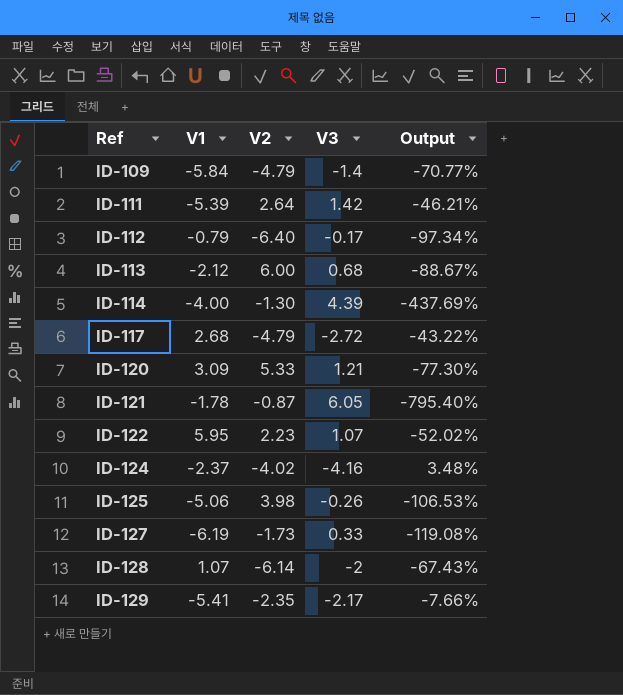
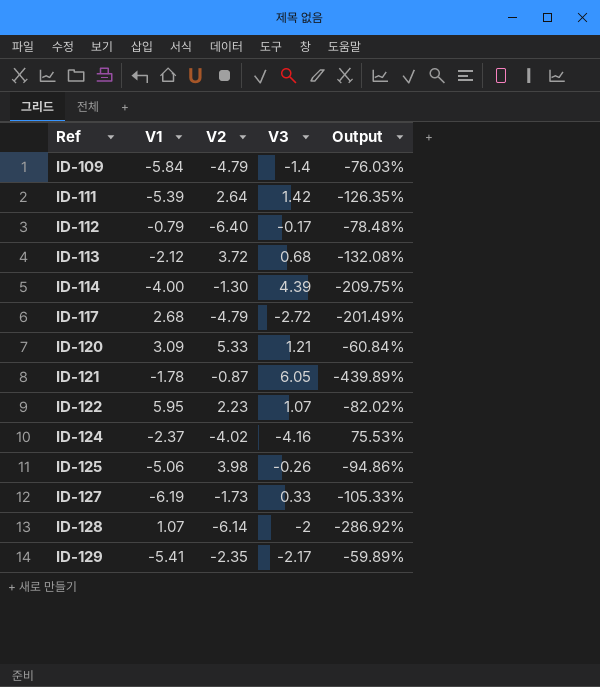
column Output | formula: ([V3] - [V2]) / [V2] -> ([V3] - [V1]) / [V1]
ID-113 | V2: 6.00 -> 3.72

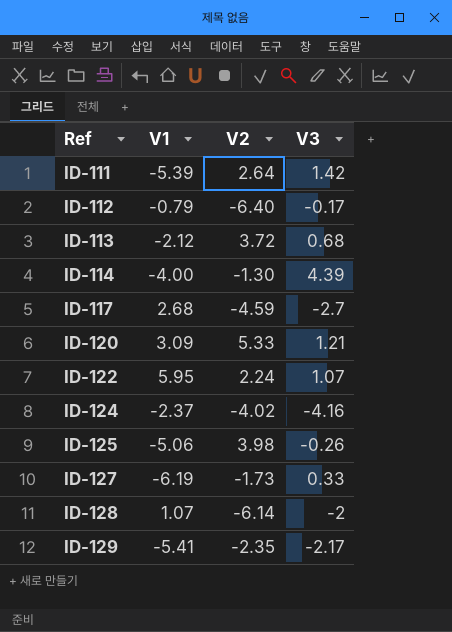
column Output | formula: ([V3] - [V1]) / [V1] -> none
row ID-109: -5.84 | -4.79 | -1.4 | -76.03% -> none
row ID-121: -1.78 | -0.87 | 6.05 | -439.89% -> none
ID-117 | V2: -4.79 -> -4.59
ID-117 | V3: -2.72 -> -2.7
ID-122 | V2: 2.23 -> 2.24

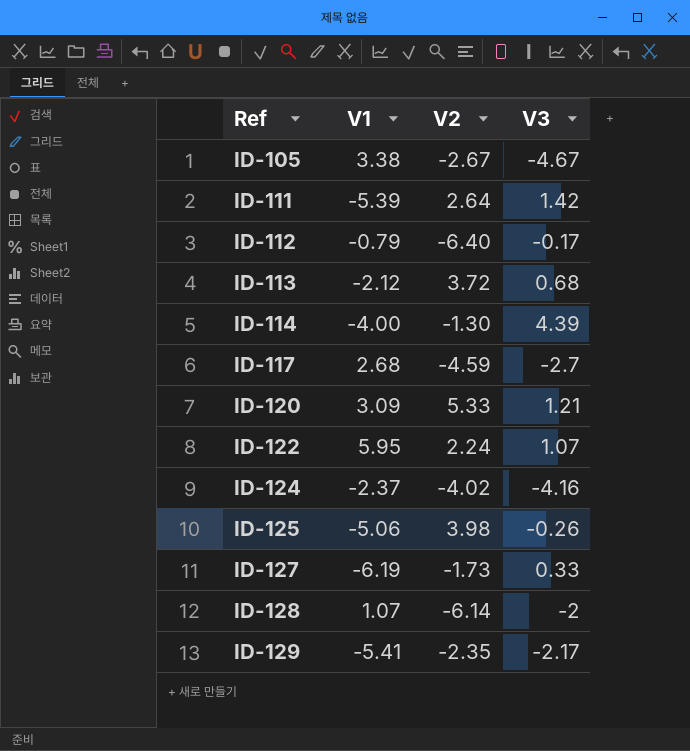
row ID-105: none -> 3.38 | -2.67 | -4.67

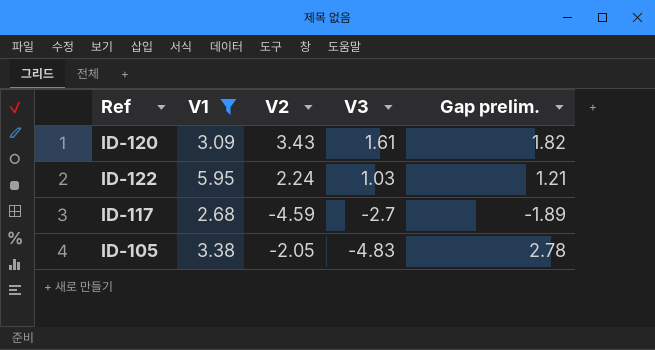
filter: none -> V1 >= 2.68
row order: Ref ascending -> V3 descending
column Gap prelim. | formula: none -> [V2] - [V3]
ID-120 | V2: 5.33 -> 3.43
ID-120 | V3: 1.21 -> 1.61
ID-122 | V3: 1.07 -> 1.03
ID-105 | V2: -2.67 -> -2.05
ID-105 | V3: -4.67 -> -4.83

